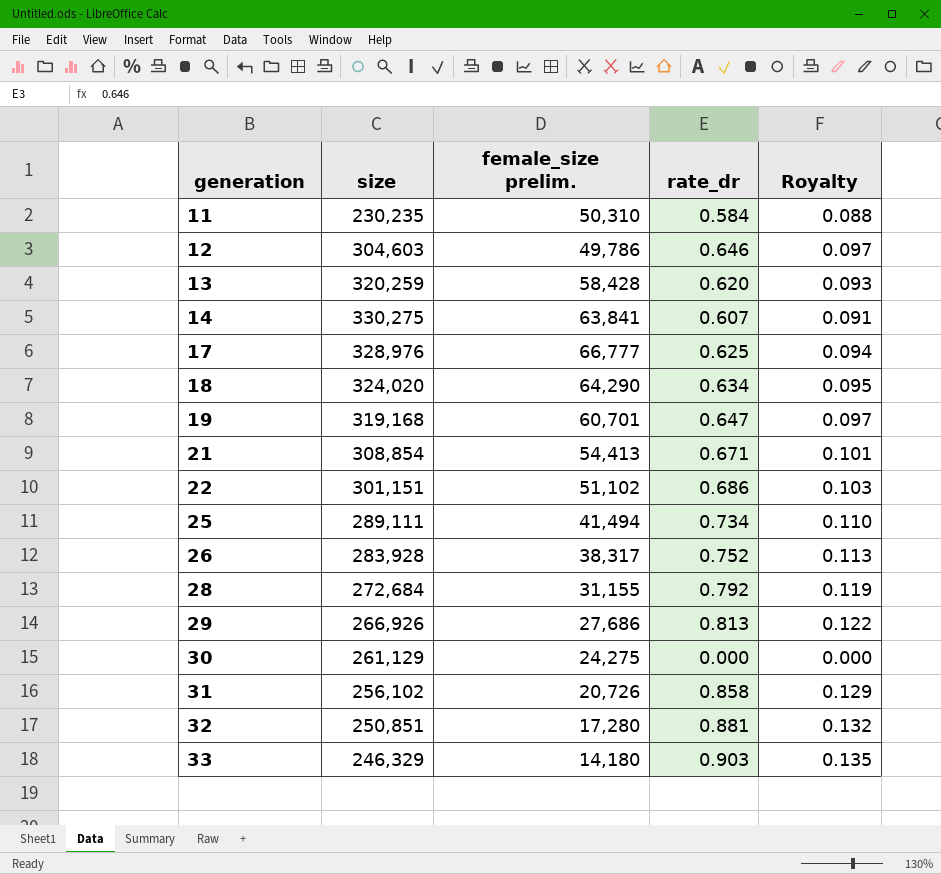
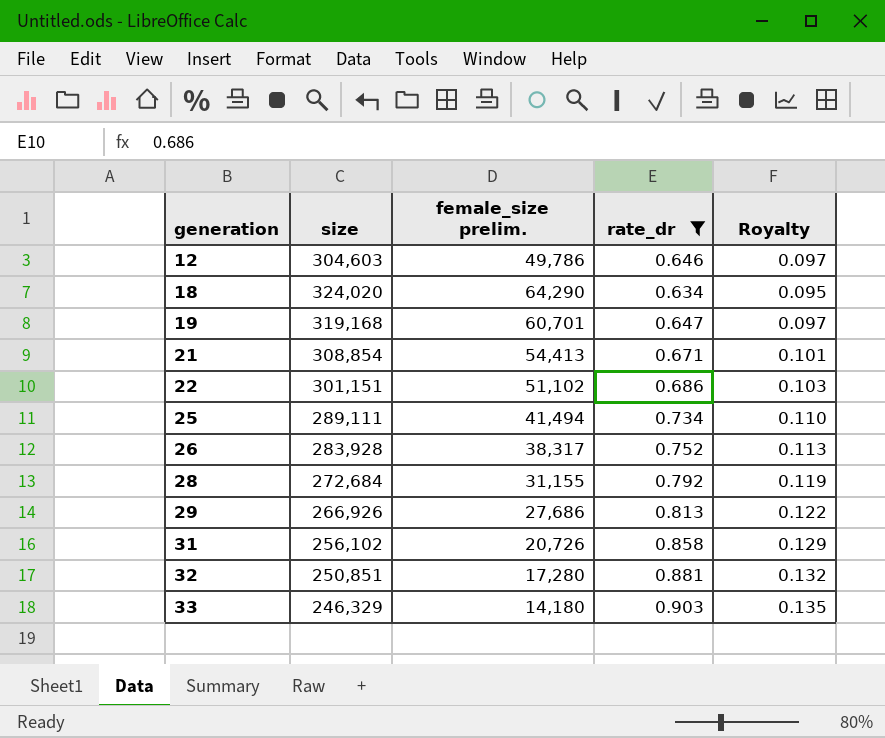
filter: none -> rate_dr >= 0.634

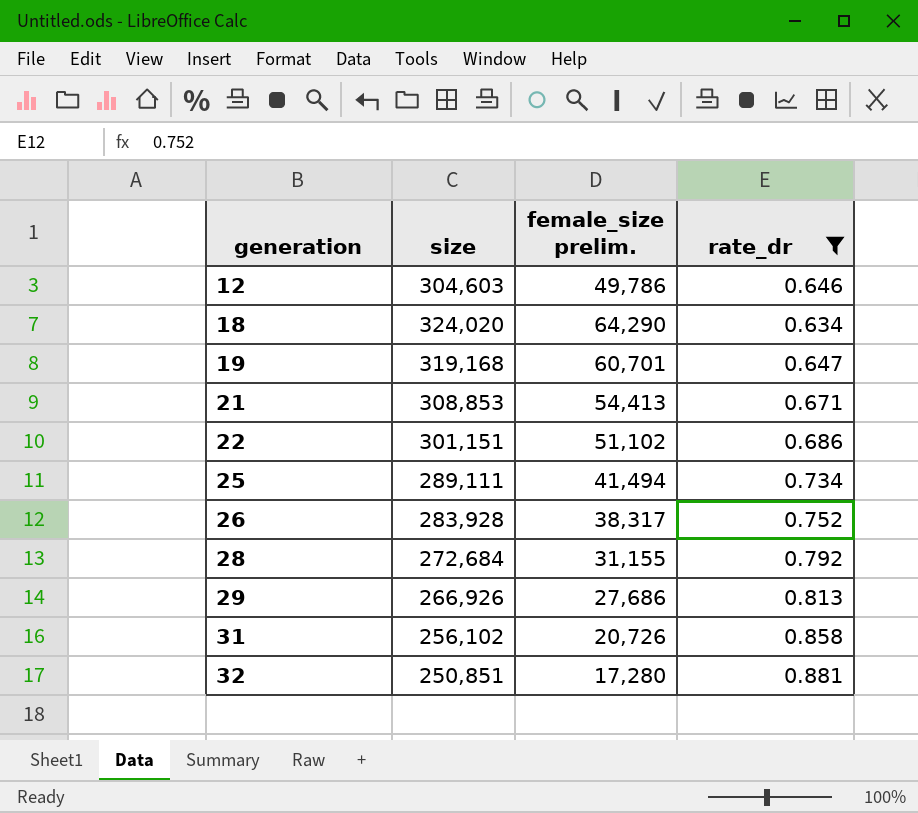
column Royalty | formula: [rate_dr] * 0.15 -> none
row 33: 246,329 | 14,180 | 0.903 | 0.135 -> none
21 | size: 308,854 -> 308,853

